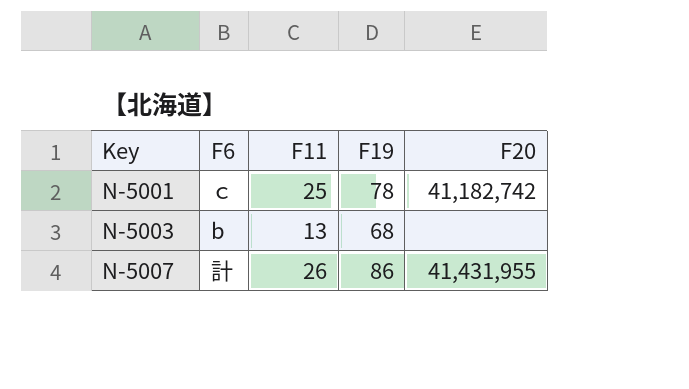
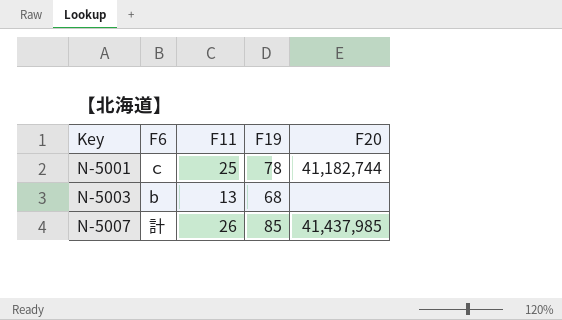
N-5001 | F20: 41,182,742 -> 41,182,744
N-5007 | F19: 86 -> 85
N-5007 | F20: 41,431,955 -> 41,437,985

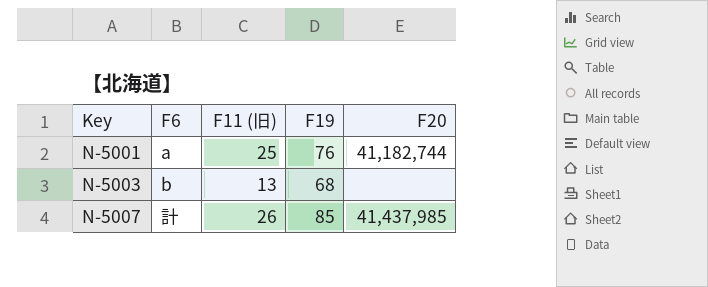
column name: F11 -> F11 (旧)
N-5001 | F6: ｃ -> a
N-5001 | F19: 78 -> 76

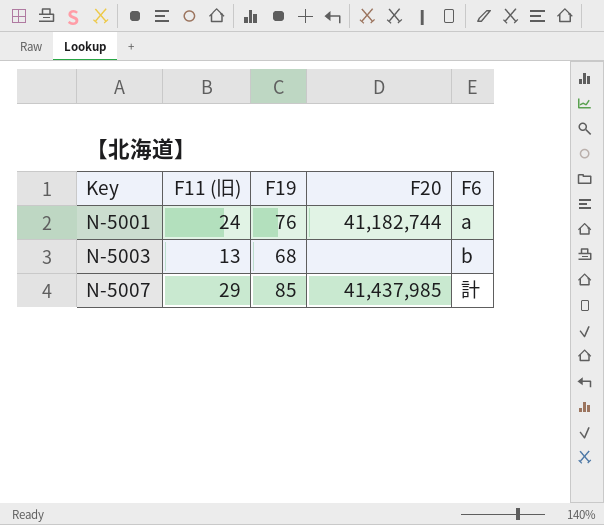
column F6 | position: 2 -> 5
N-5001 | F11 (旧): 25 -> 24
N-5007 | F11 (旧): 26 -> 29

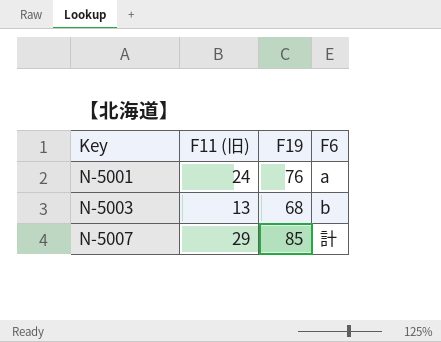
column F20 | position: 4 -> none

